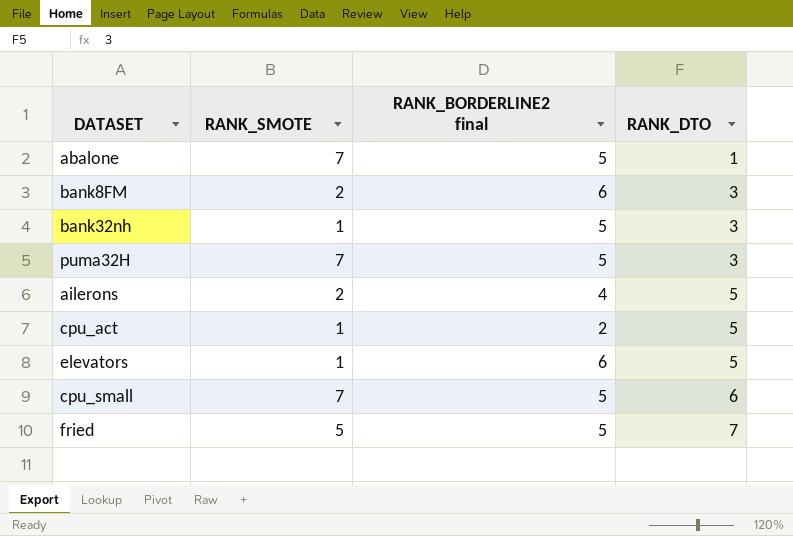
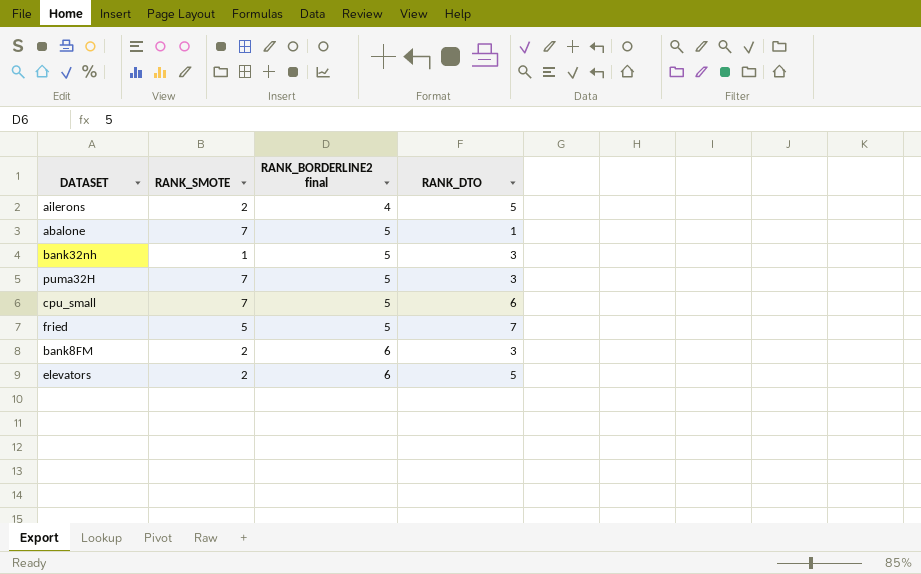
row order: RANK_DTO ascending -> RANK_BORDERLINE2 final ascending
row cpu_act: 1 | 2 | 5 -> none
elevators | RANK_SMOTE: 1 -> 2

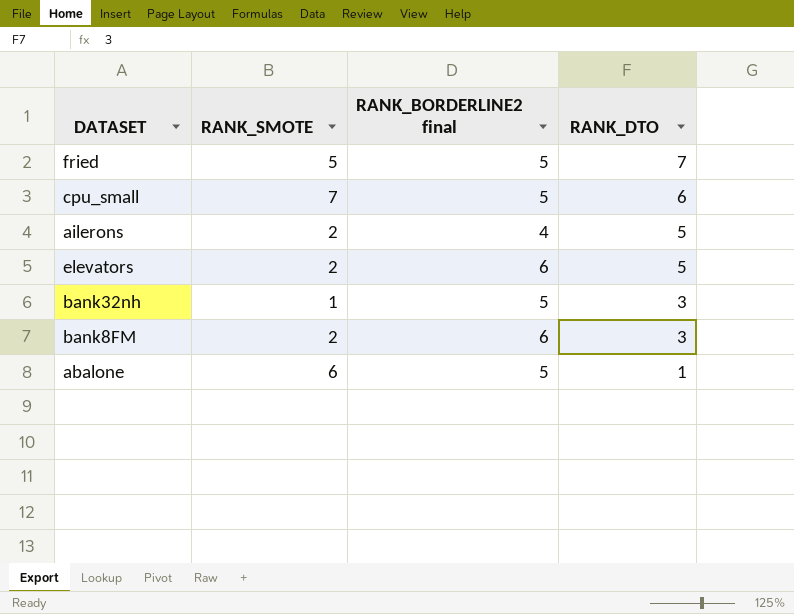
row order: RANK_BORDERLINE2 final ascending -> RANK_DTO descending
row puma32H: 7 | 5 | 3 -> none
abalone | RANK_SMOTE: 7 -> 6

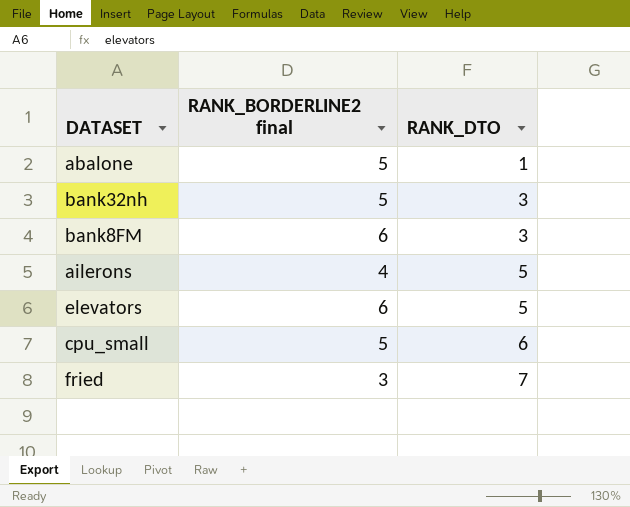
row order: RANK_DTO descending -> RANK_DTO ascending
column RANK_SMOTE | position: 2 -> none
fried | RANK_BORDERLINE2 final: 5 -> 3

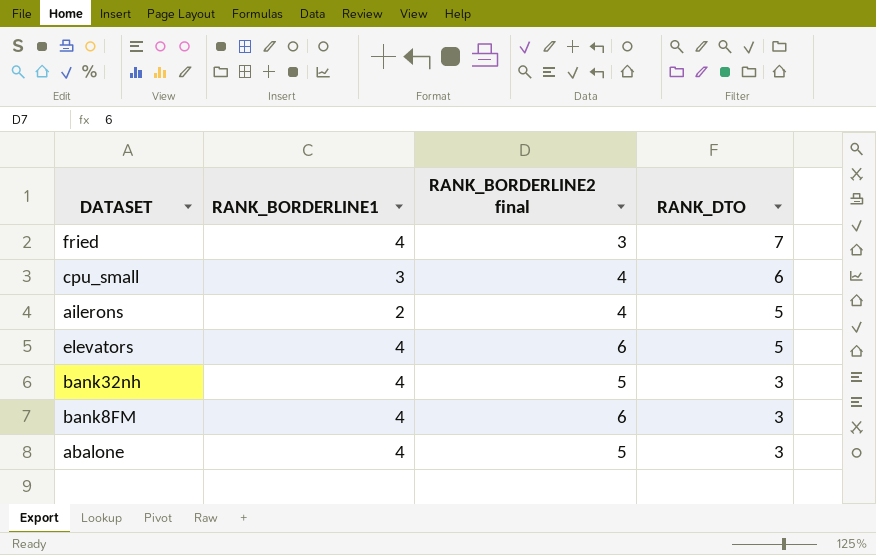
row order: RANK_DTO ascending -> RANK_DTO descending
column RANK_BORDERLINE1 | position: none -> 2
cpu_small | RANK_BORDERLINE2 final: 5 -> 4
abalone | RANK_DTO: 1 -> 3

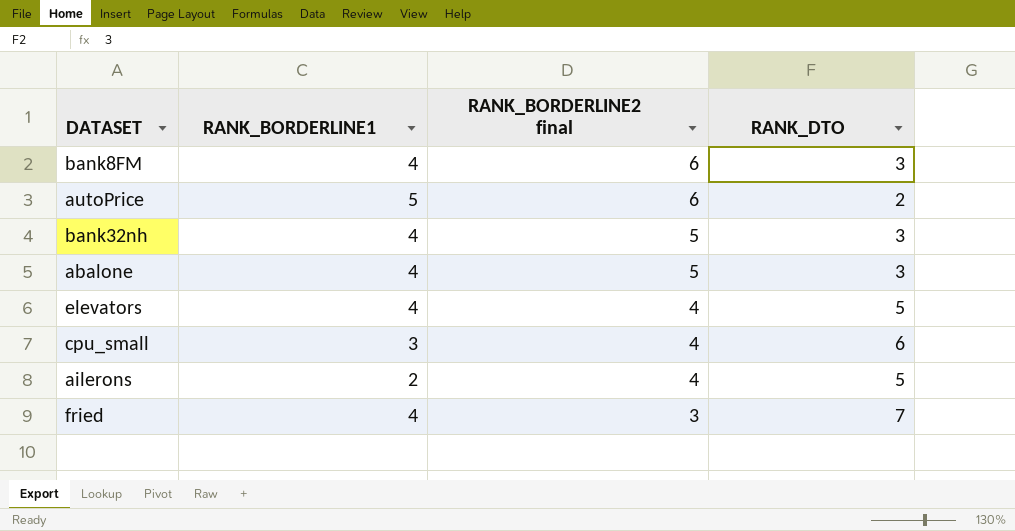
row order: RANK_DTO descending -> RANK_BORDERLINE2 final descending
row autoPrice: none -> 5 | 6 | 2
elevators | RANK_BORDERLINE2 final: 6 -> 4

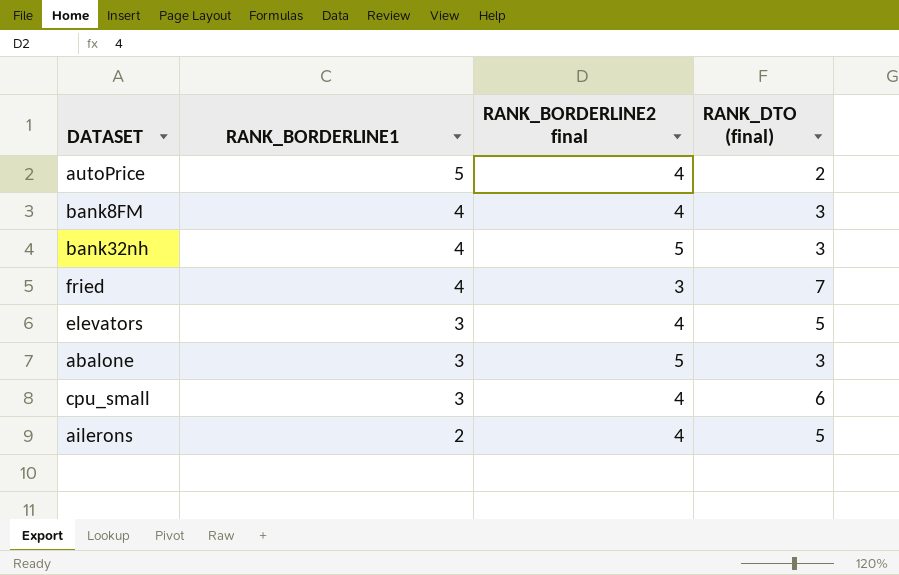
row order: RANK_BORDERLINE2 final descending -> RANK_BORDERLINE1 descending
column name: RANK_DTO -> RANK_DTO (final)
autoPrice | RANK_BORDERLINE2 final: 6 -> 4
bank8FM | RANK_BORDERLINE2 final: 6 -> 4
elevators | RANK_BORDERLINE1: 4 -> 3
abalone | RANK_BORDERLINE1: 4 -> 3

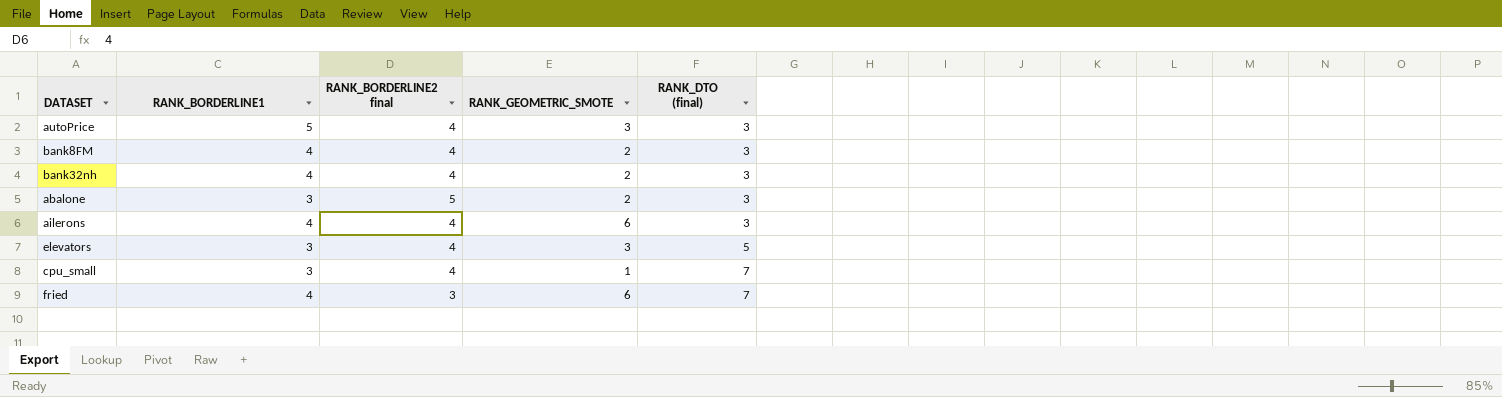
row order: RANK_BORDERLINE1 descending -> RANK_DTO (final) ascending
column RANK_GEOMETRIC_SMOTE | position: none -> 4
autoPrice | RANK_DTO (final): 2 -> 3
bank32nh | RANK_BORDERLINE2 final: 5 -> 4
ailerons | RANK_BORDERLINE1: 2 -> 4
ailerons | RANK_DTO (final): 5 -> 3
cpu_small | RANK_DTO (final): 6 -> 7

